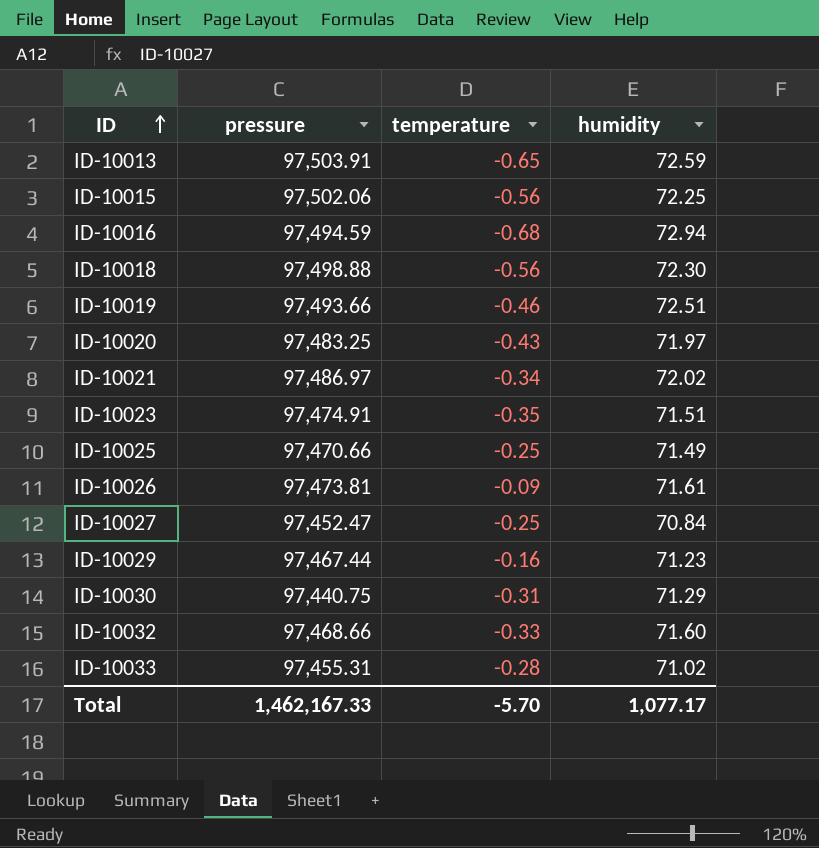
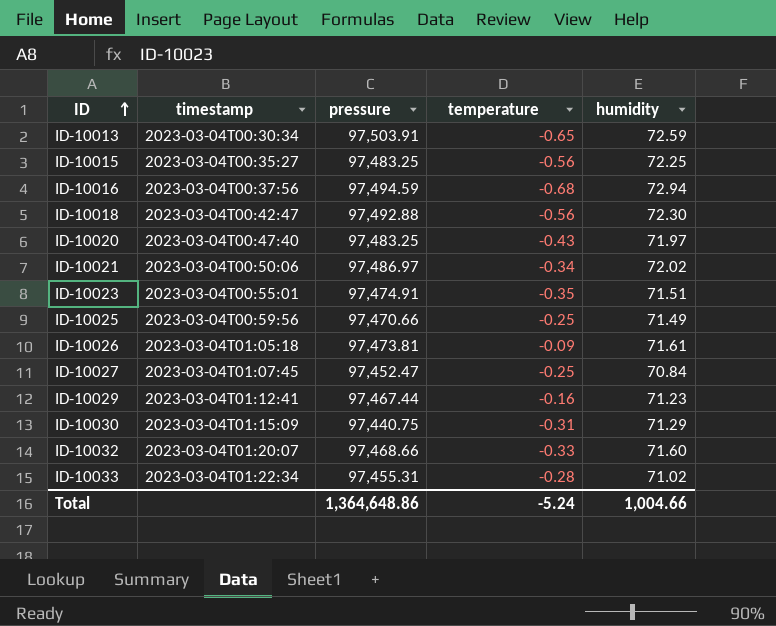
column timestamp | position: none -> 2
row ID-10019: 97,493.66 | -0.46 | 72.51 -> none
ID-10015 | pressure: 97,502.06 -> 97,483.25
ID-10018 | pressure: 97,498.88 -> 97,492.88
Total | pressure: 1,462,167.33 -> 1,364,648.86
Total | temperature: -5.70 -> -5.24
Total | humidity: 1,077.17 -> 1,004.66

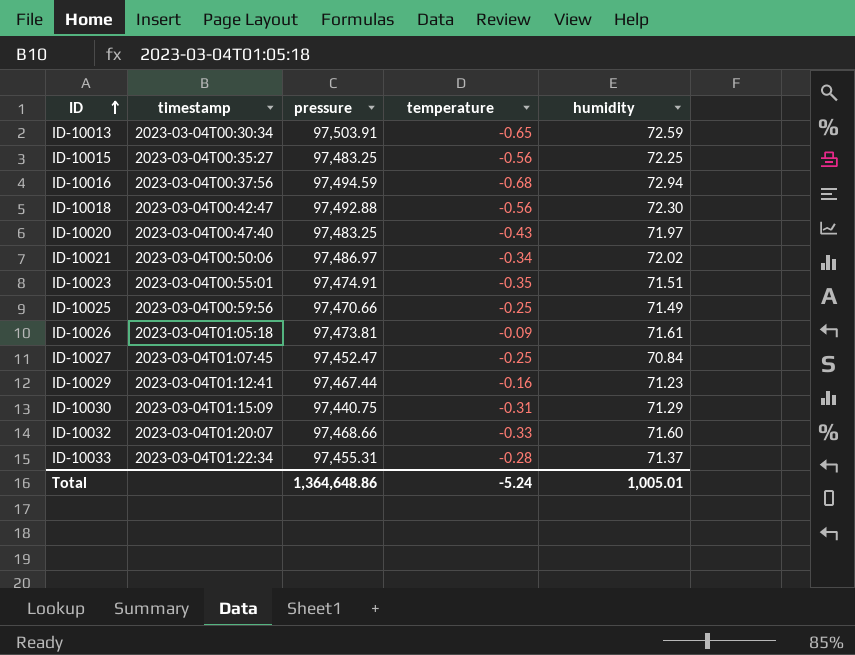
ID-10033 | humidity: 71.02 -> 71.37
Total | humidity: 1,004.66 -> 1,005.01

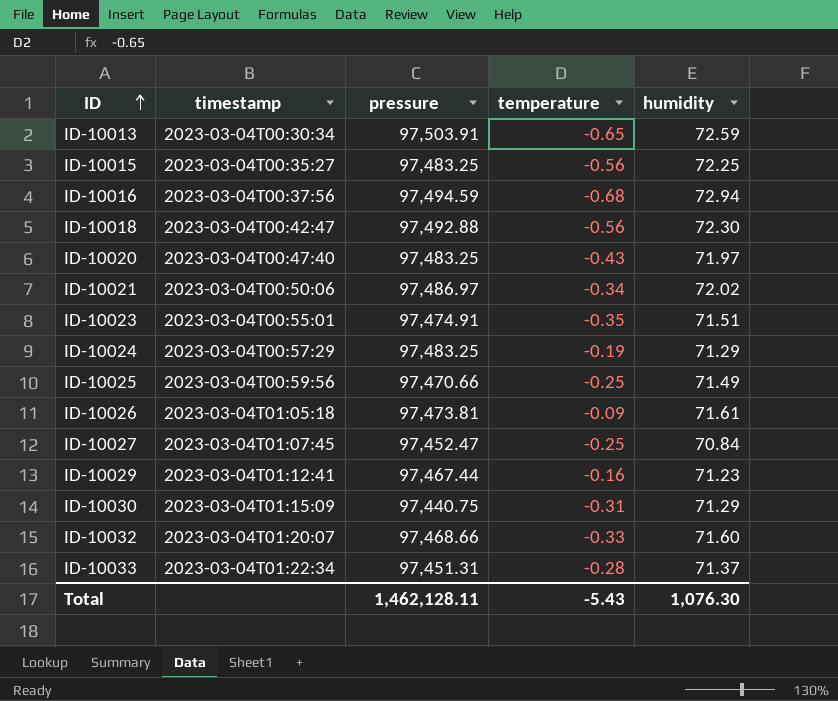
row ID-10024: none -> 2023-03-04T00:57:29 | 97,483.25 | -0.19 | 71.29
ID-10033 | pressure: 97,455.31 -> 97,451.31
Total | pressure: 1,364,648.86 -> 1,462,128.11
Total | temperature: -5.24 -> -5.43
Total | humidity: 1,005.01 -> 1,076.30

